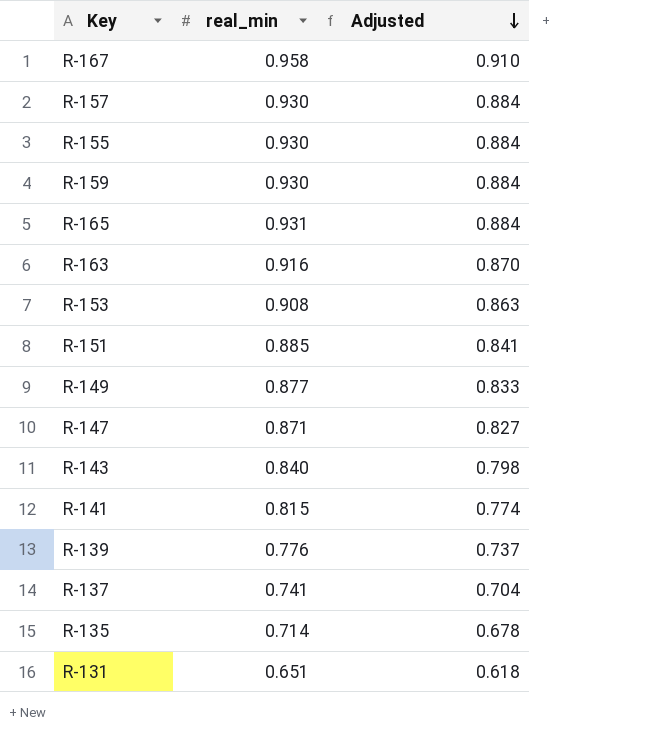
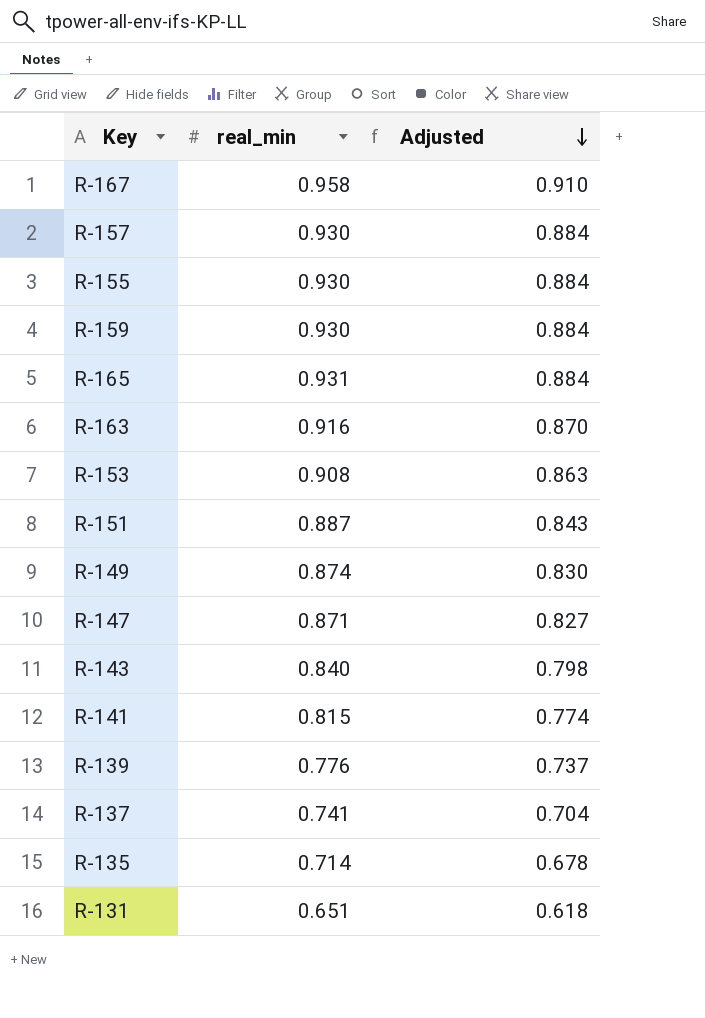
R-151 | real_min: 0.885 -> 0.887
R-151 | Adjusted: 0.841 -> 0.843
R-149 | real_min: 0.877 -> 0.874
R-149 | Adjusted: 0.833 -> 0.830

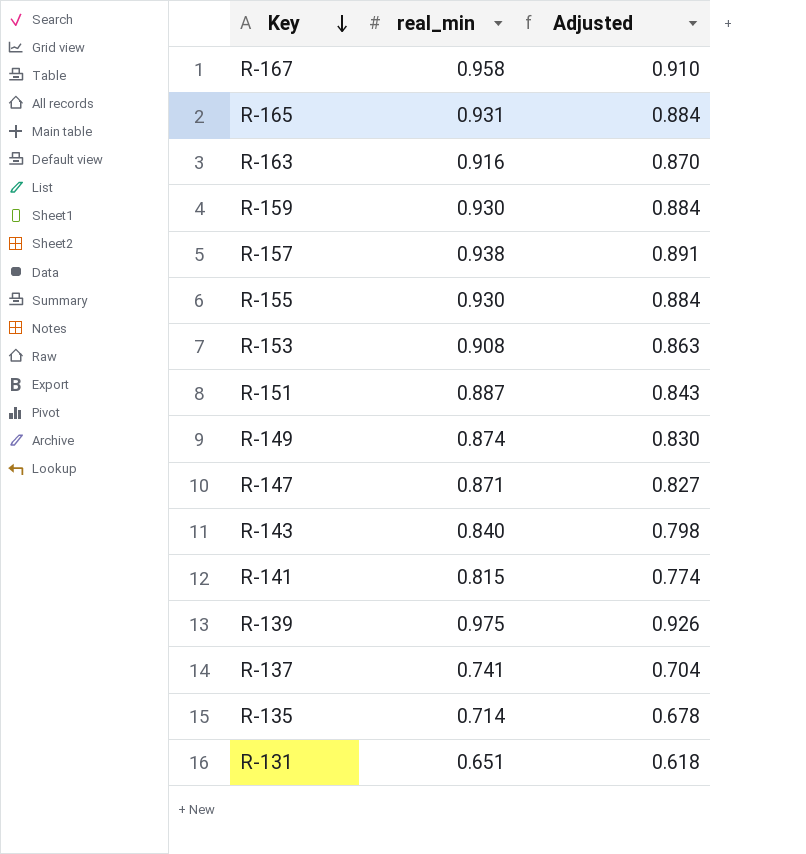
row order: Adjusted descending -> Key descending
R-157 | real_min: 0.930 -> 0.938
R-157 | Adjusted: 0.884 -> 0.891
R-139 | real_min: 0.776 -> 0.975
R-139 | Adjusted: 0.737 -> 0.926

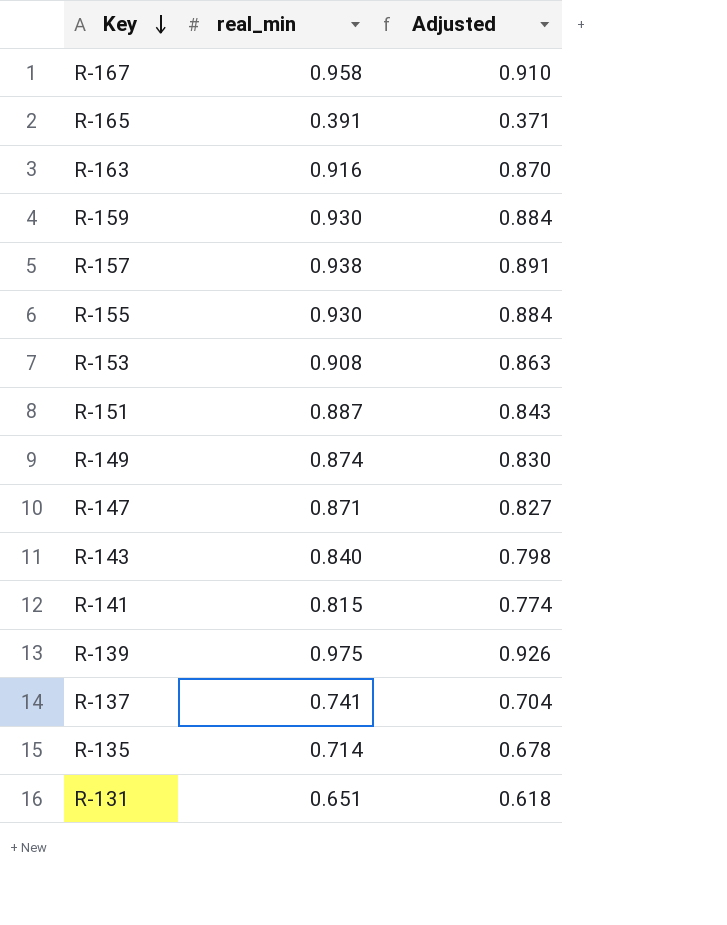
R-165 | real_min: 0.931 -> 0.391
R-165 | Adjusted: 0.884 -> 0.371

